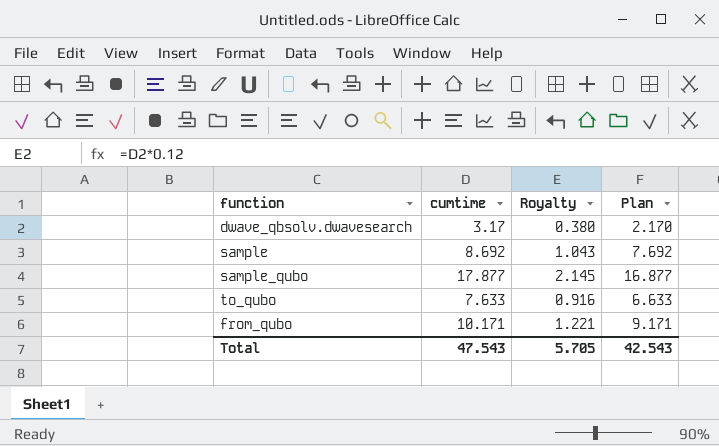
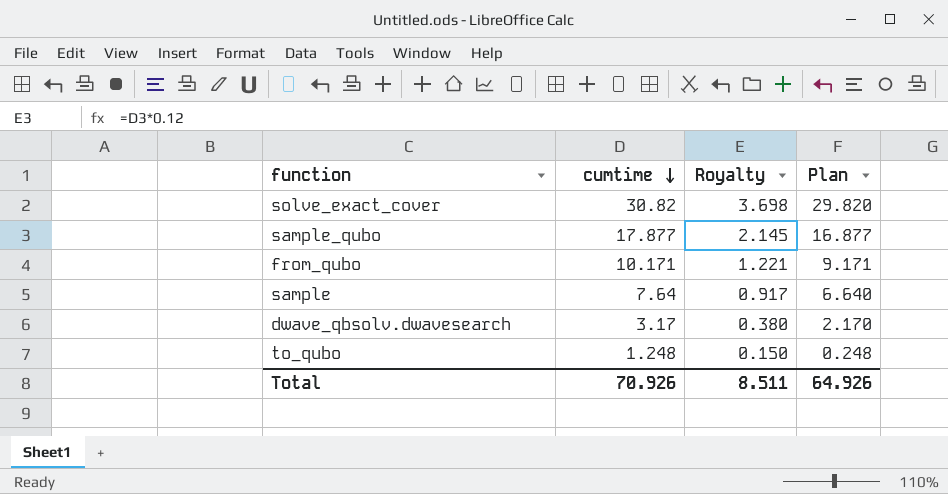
row order: none -> cumtime descending
row solve_exact_cover: none -> 30.82 | 3.698 | 29.820
sample | cumtime: 8.692 -> 7.64
sample | Royalty: 1.043 -> 0.917
sample | Plan: 7.692 -> 6.640
to_qubo | cumtime: 7.633 -> 1.248
to_qubo | Royalty: 0.916 -> 0.150
to_qubo | Plan: 6.633 -> 0.248
Total | cumtime: 47.543 -> 70.926
Total | Royalty: 5.705 -> 8.511
Total | Plan: 42.543 -> 64.926

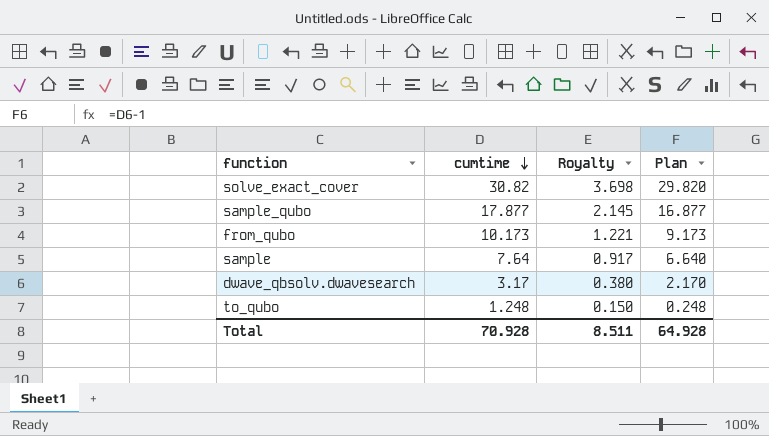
from_qubo | cumtime: 10.171 -> 10.173
from_qubo | Plan: 9.171 -> 9.173
Total | cumtime: 70.926 -> 70.928
Total | Plan: 64.926 -> 64.928

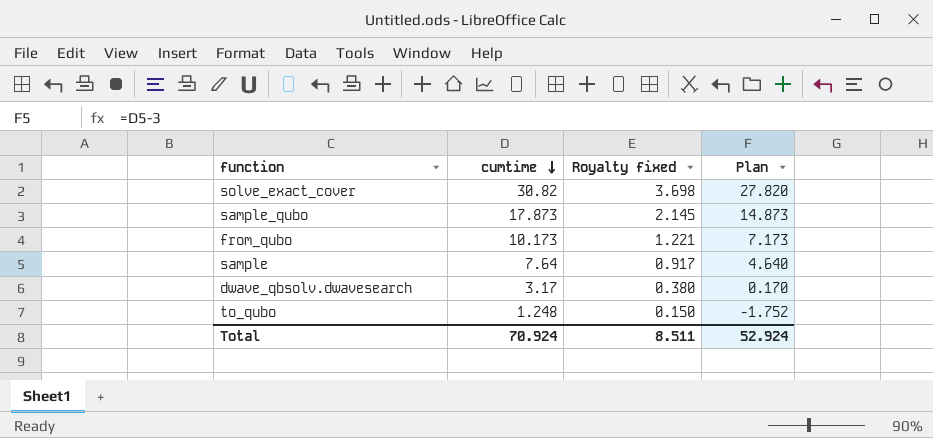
column name: Royalty -> Royalty fixed
column Plan | formula: [cumtime] - 1 -> [cumtime] - 3
sample_qubo | cumtime: 17.877 -> 17.873
Total | cumtime: 70.928 -> 70.924
Total | Plan: 64.928 -> 52.924

